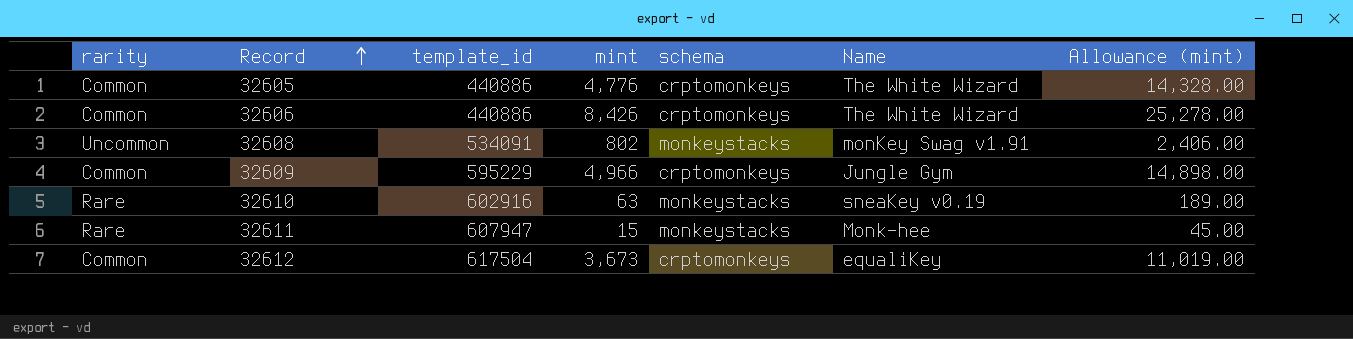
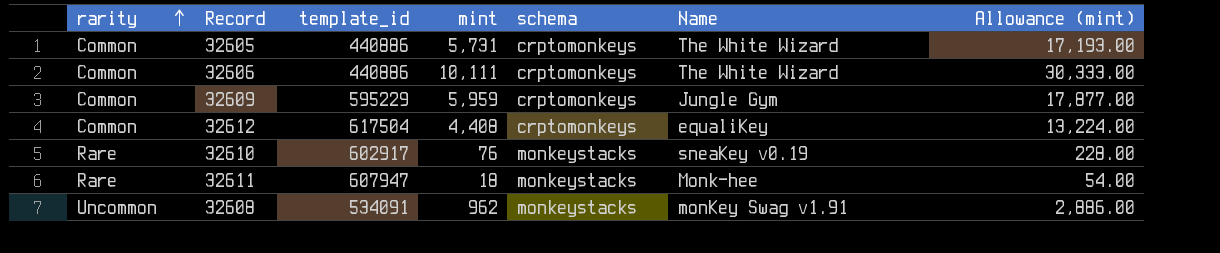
row order: Record ascending -> rarity ascending
32605 | mint: 4,776 -> 5,731
32605 | Allowance (mint): 14,328.00 -> 17,193.00
32606 | mint: 8,426 -> 10,111
32606 | Allowance (mint): 25,278.00 -> 30,333.00
32609 | mint: 4,966 -> 5,959
32609 | Allowance (mint): 14,898.00 -> 17,877.00
32612 | mint: 3,673 -> 4,408
32612 | Allowance (mint): 11,019.00 -> 13,224.00
32610 | template_id: 602916 -> 602917
32610 | mint: 63 -> 76
32610 | Allowance (mint): 189.00 -> 228.00
32611 | mint: 15 -> 18
32611 | Allowance (mint): 45.00 -> 54.00
32608 | mint: 802 -> 962
32608 | Allowance (mint): 2,406.00 -> 2,886.00

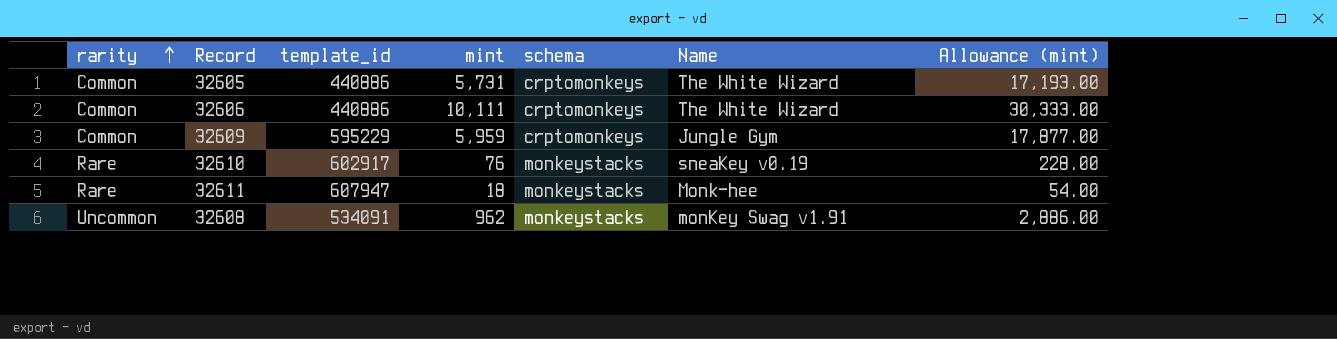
row 32612: Common | 617504 | 4,408 | crptomonkeys | equaliKey | 13,224.00 -> none

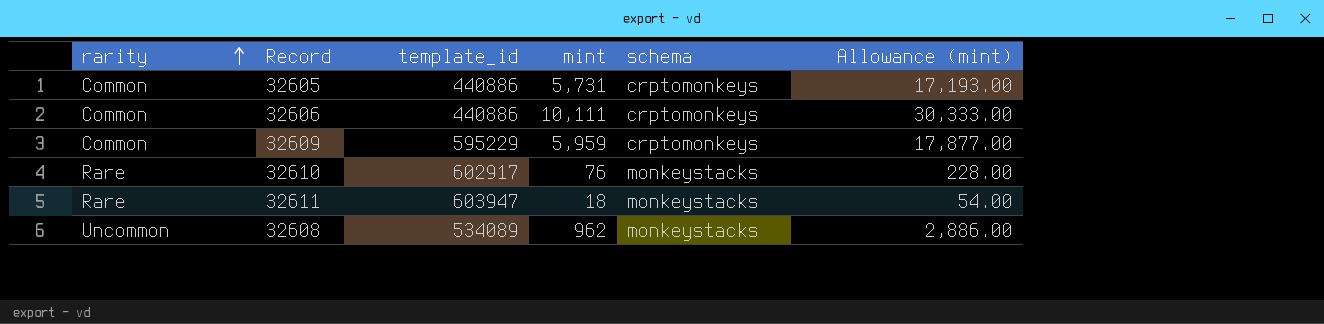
column Name | position: 6 -> none
32611 | template_id: 607947 -> 603947
32608 | template_id: 534091 -> 534089

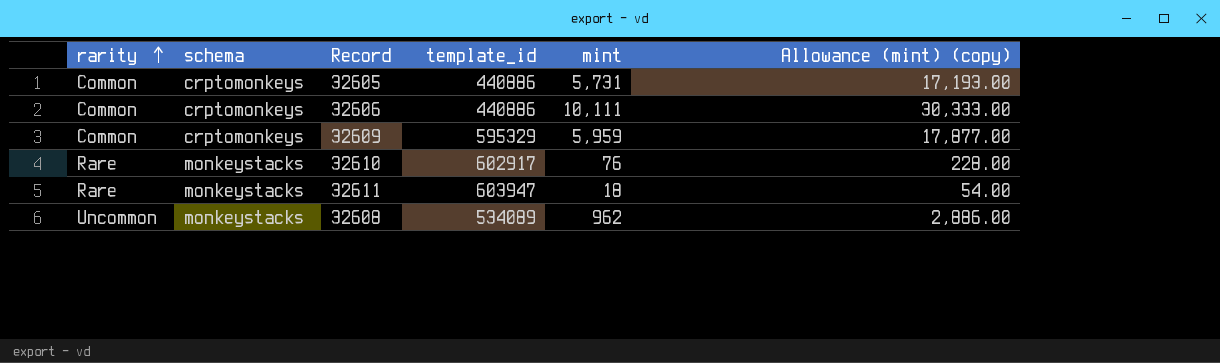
column schema | position: 5 -> 2
column name: Allowance (mint) -> Allowance (mint) (copy)
32609 | template_id: 595229 -> 595329

